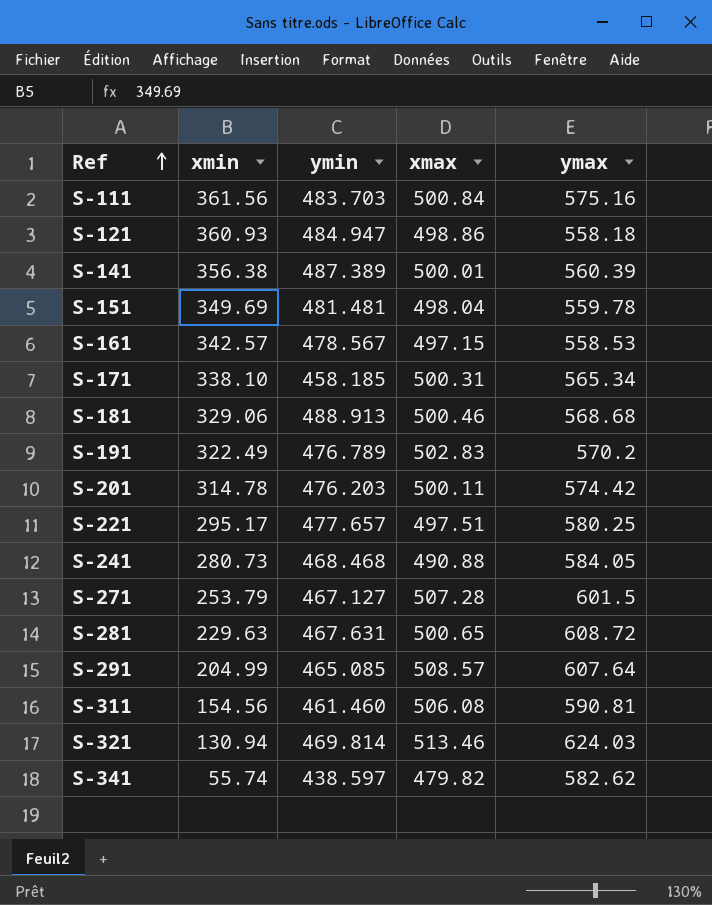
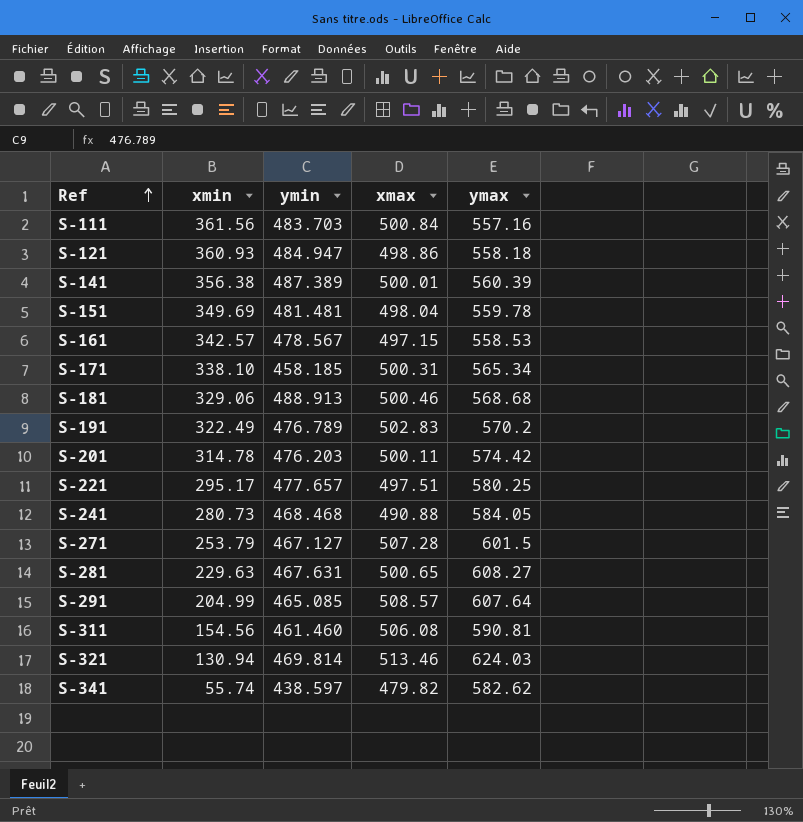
S-111 | ymax: 575.16 -> 557.16
S-281 | ymax: 608.72 -> 608.27

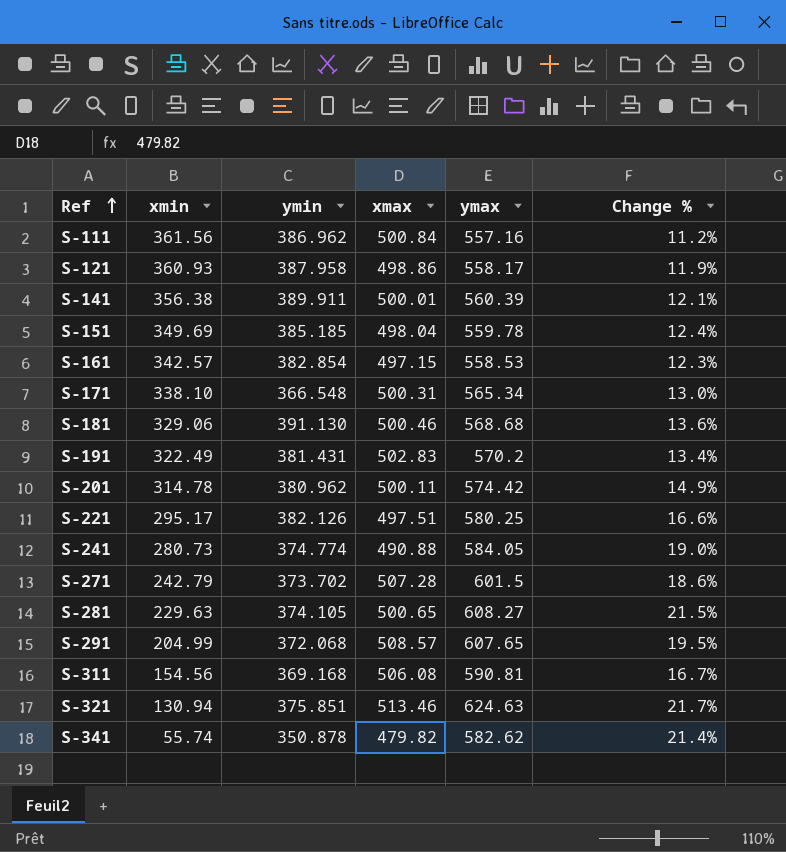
column Change % | formula: none -> ([ymax] - [xmax]) / [xmax]
S-111 | ymin: 483.703 -> 386.962
S-121 | ymin: 484.947 -> 387.958
S-121 | ymax: 558.18 -> 558.17
S-141 | ymin: 487.389 -> 389.911
S-151 | ymin: 481.481 -> 385.185
S-161 | ymin: 478.567 -> 382.854
S-171 | ymin: 458.185 -> 366.548
S-181 | ymin: 488.913 -> 391.130
S-191 | ymin: 476.789 -> 381.431
S-201 | ymin: 476.203 -> 380.962
S-221 | ymin: 477.657 -> 382.126
S-241 | ymin: 468.468 -> 374.774
S-271 | xmin: 253.79 -> 242.79
S-271 | ymin: 467.127 -> 373.702
S-281 | ymin: 467.631 -> 374.105
S-291 | ymin: 465.085 -> 372.068
S-291 | ymax: 607.64 -> 607.65
S-311 | ymin: 461.460 -> 369.168
S-321 | ymin: 469.814 -> 375.851
S-321 | ymax: 624.03 -> 624.63
S-341 | ymin: 438.597 -> 350.878

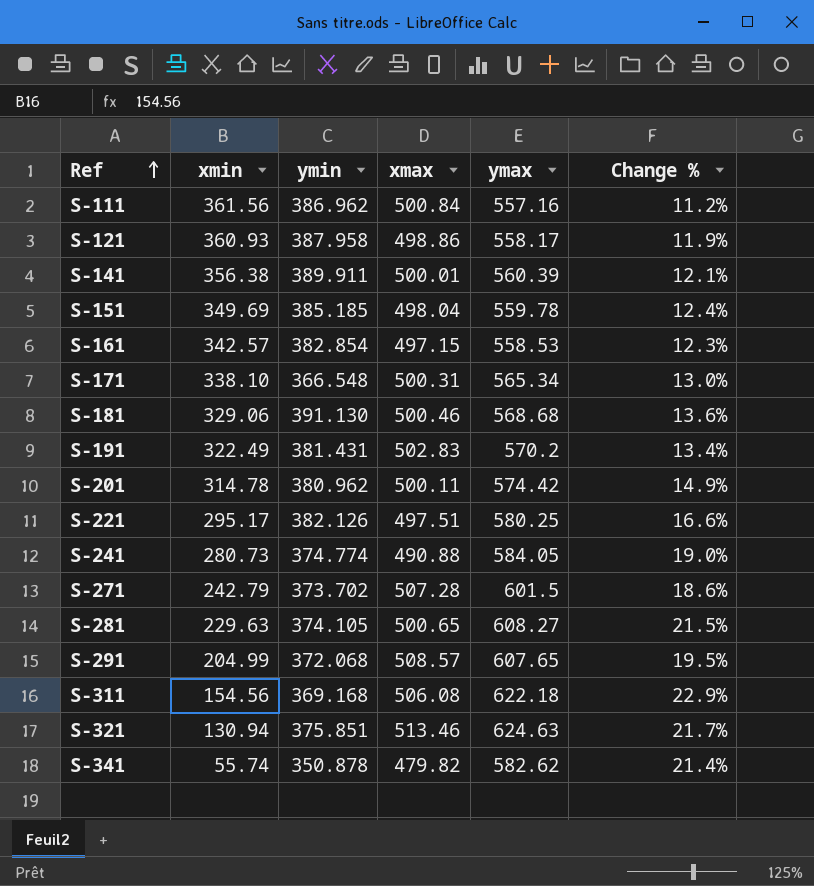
S-311 | ymax: 590.81 -> 622.18
S-311 | Change %: 16.7% -> 22.9%

